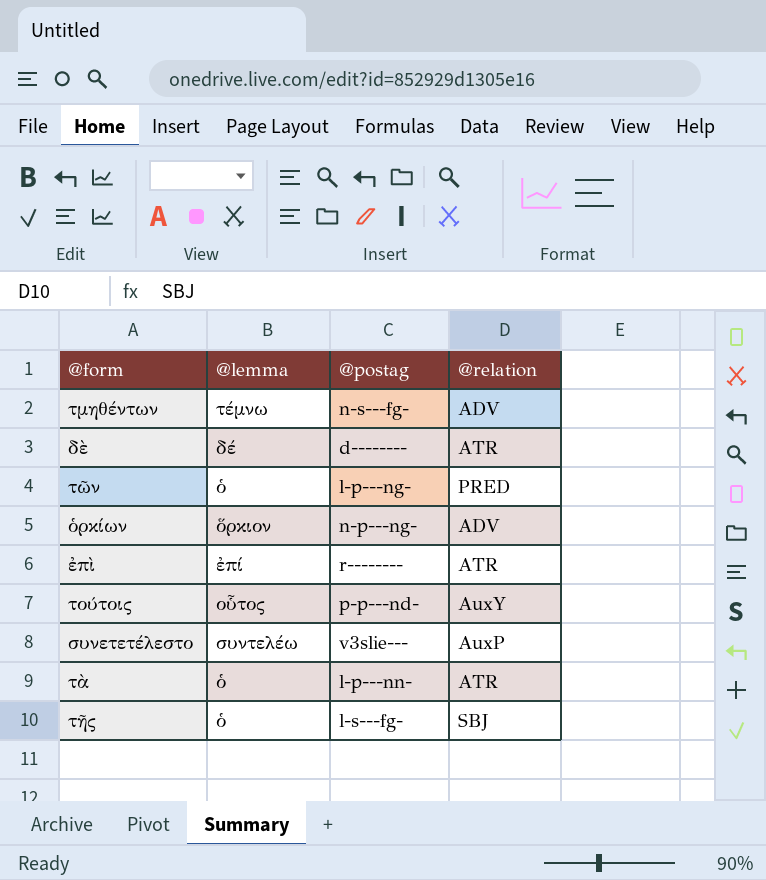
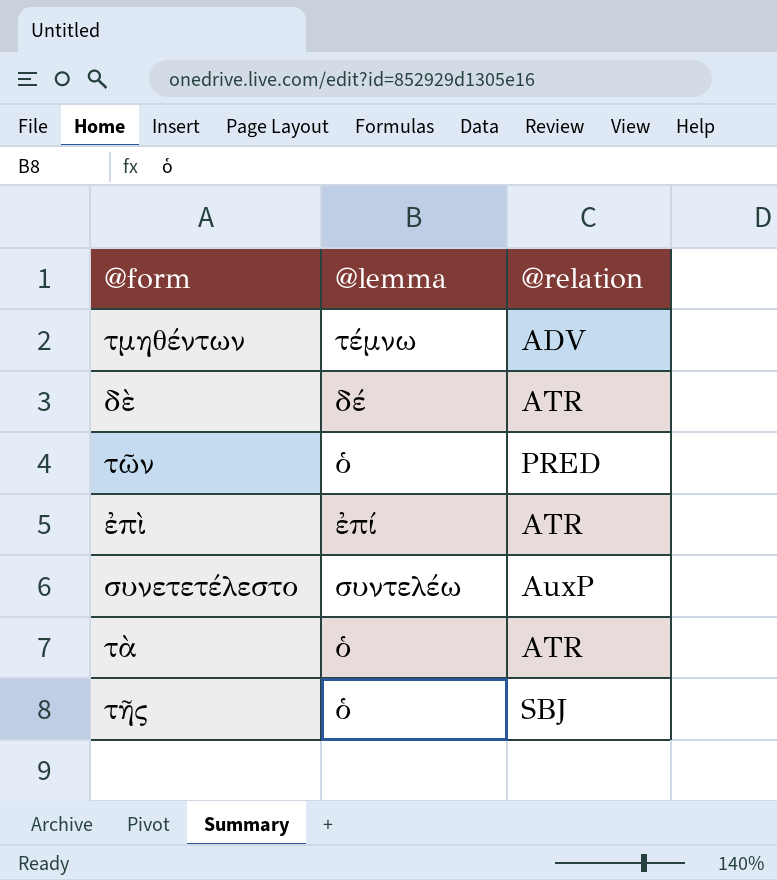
column @postag | position: 3 -> none
row ὁρκίων: ὅρκιον | n-p---ng- | ADV -> none
row τούτοις: οὗτος | p-p---nd- | AuxY -> none

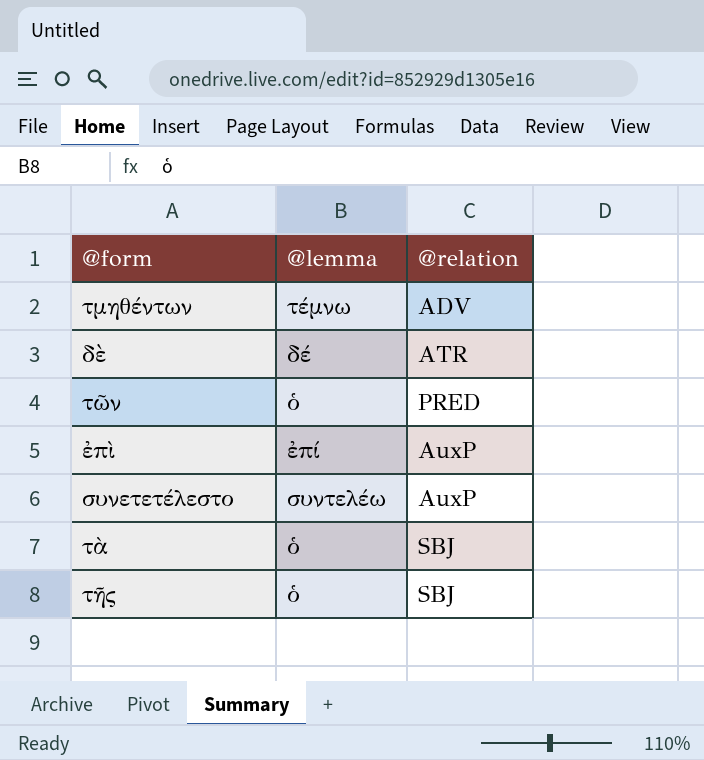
ἐπὶ | @relation: ATR -> AuxP
τὰ | @relation: ATR -> SBJ

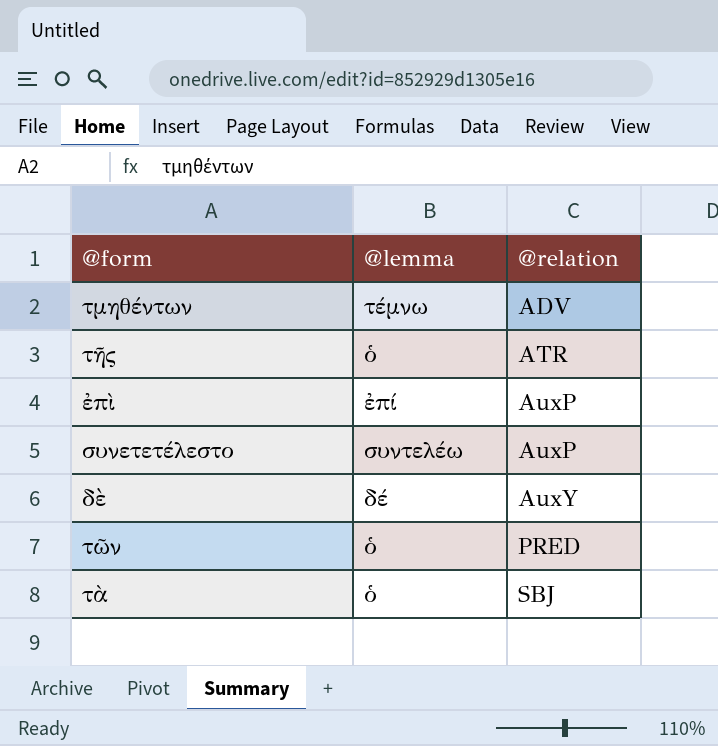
row order: none -> @relation ascending
τῆς | @relation: SBJ -> ATR
δὲ | @relation: ATR -> AuxY

